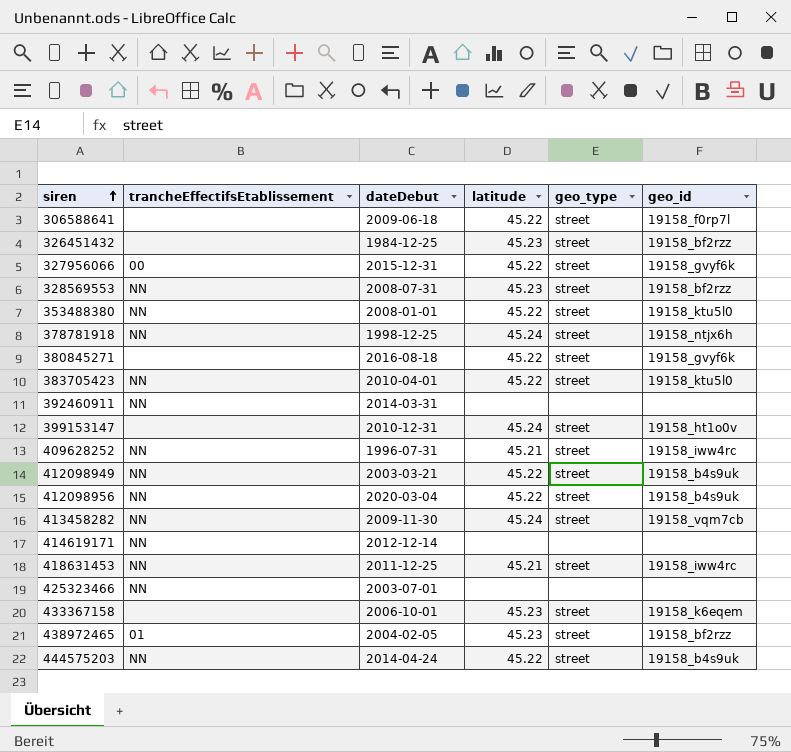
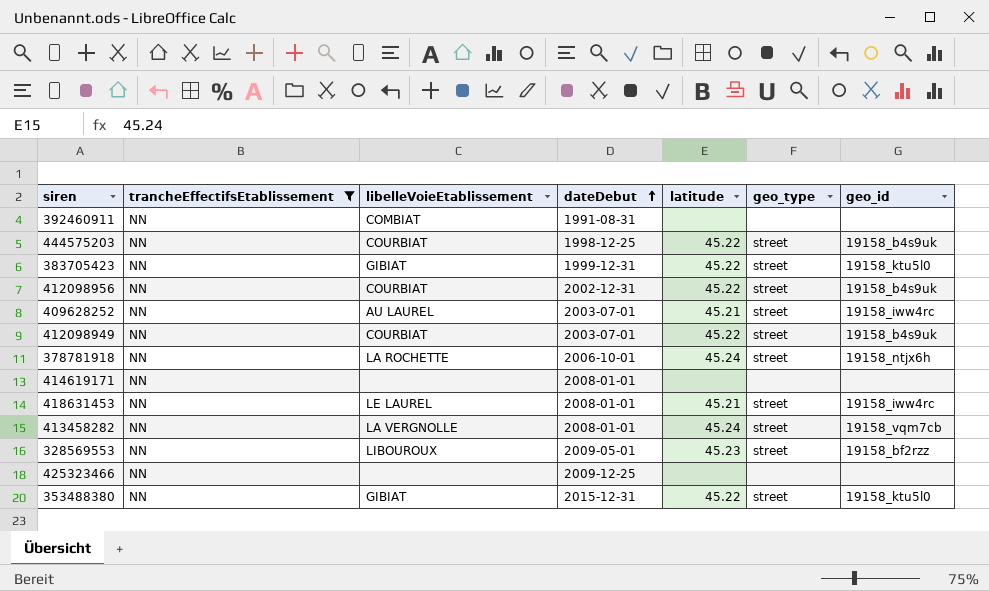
filter: none -> trancheEffectifsEtablissement = NN
row order: siren ascending -> dateDebut ascending
column libelleVoieEtablissement | position: none -> 3
392460911 | dateDebut: 2014-03-31 -> 1991-08-31
444575203 | dateDebut: 2014-04-24 -> 1998-12-25
383705423 | dateDebut: 2010-04-01 -> 1999-12-31
412098956 | dateDebut: 2020-03-04 -> 2002-12-31
409628252 | dateDebut: 1996-07-31 -> 2003-07-01
412098949 | dateDebut: 2003-03-21 -> 2003-07-01
378781918 | dateDebut: 1998-12-25 -> 2006-10-01
414619171 | dateDebut: 2012-12-14 -> 2008-01-01
418631453 | dateDebut: 2011-12-25 -> 2008-01-01
413458282 | dateDebut: 2009-11-30 -> 2008-01-01
328569553 | dateDebut: 2008-07-31 -> 2009-05-01
425323466 | dateDebut: 2003-07-01 -> 2009-12-25
353488380 | dateDebut: 2008-01-01 -> 2015-12-31

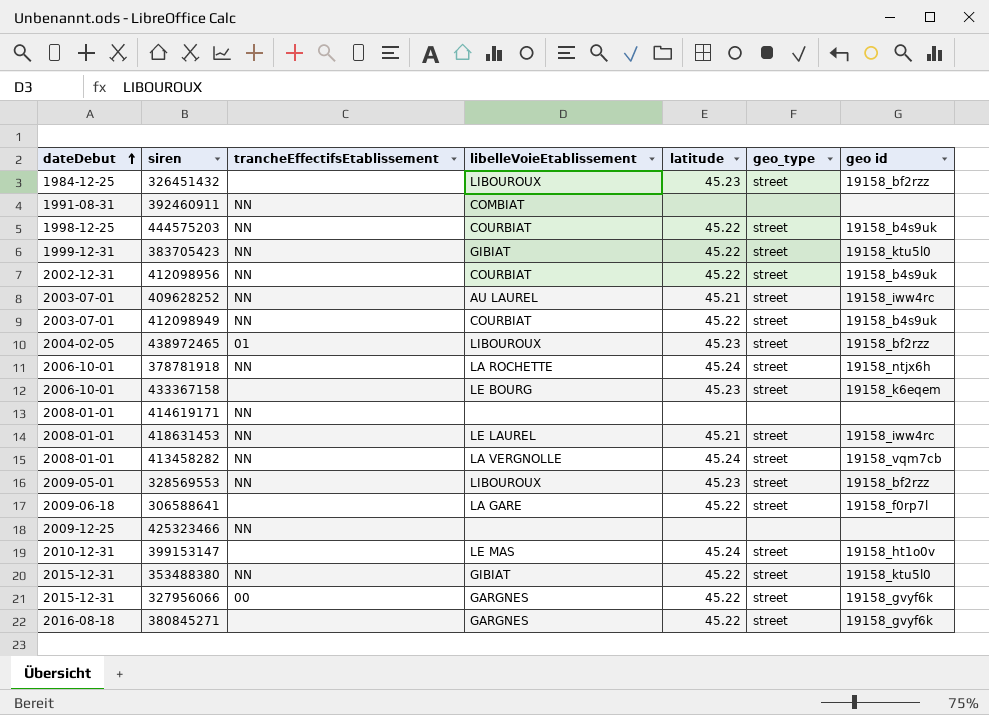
filter: trancheEffectifsEtablissement = NN -> none
column dateDebut | position: 4 -> 1
column name: geo_id -> geo id

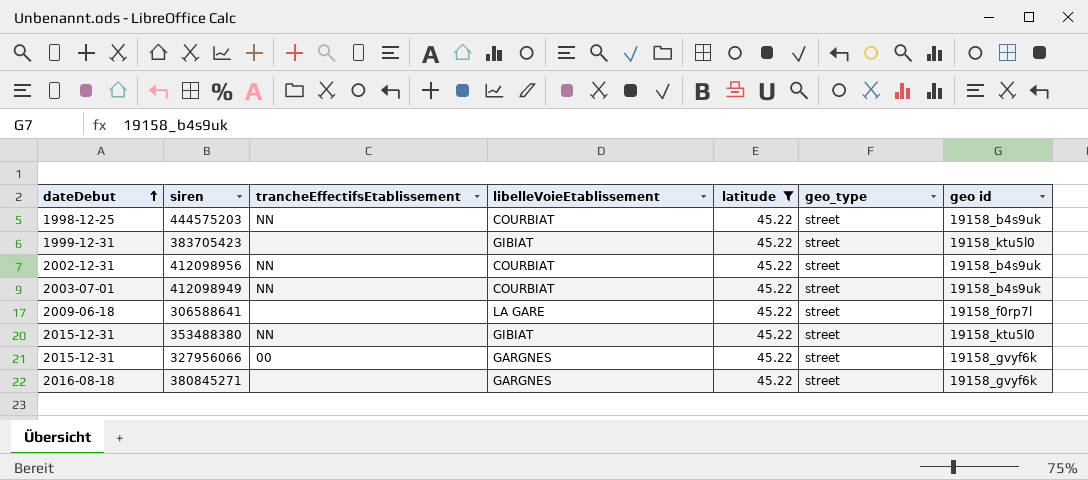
filter: none -> latitude = 45.22
383705423 | trancheEffectifsEtablissement: NN -> none

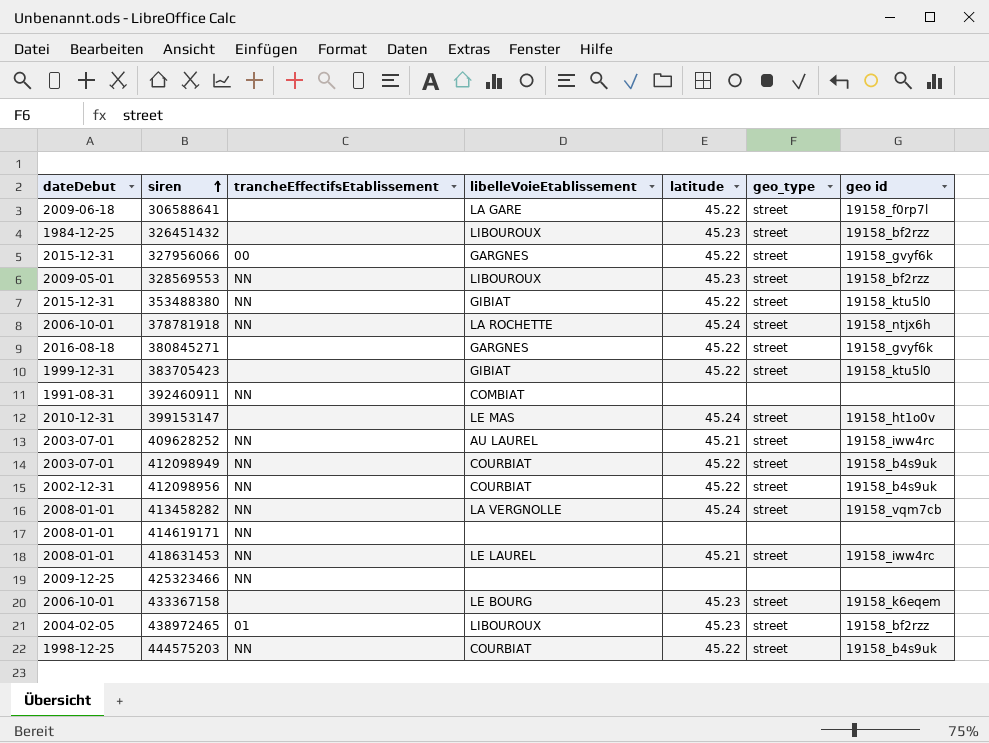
filter: latitude = 45.22 -> none
row order: dateDebut ascending -> siren ascending

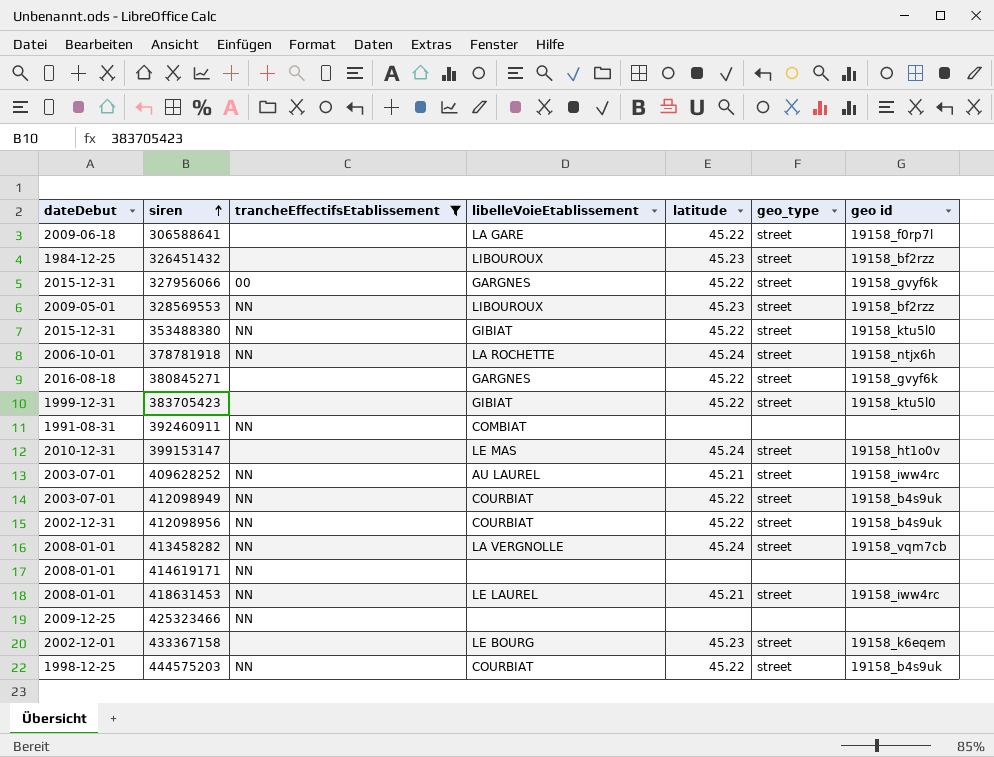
filter: none -> trancheEffectifsEtablissement != 01
433367158 | dateDebut: 2006-10-01 -> 2002-12-01

